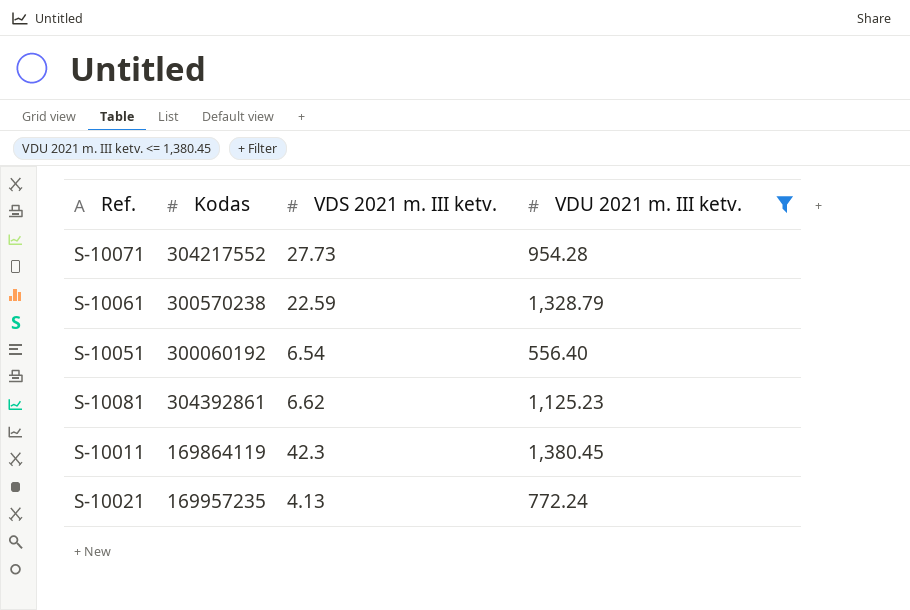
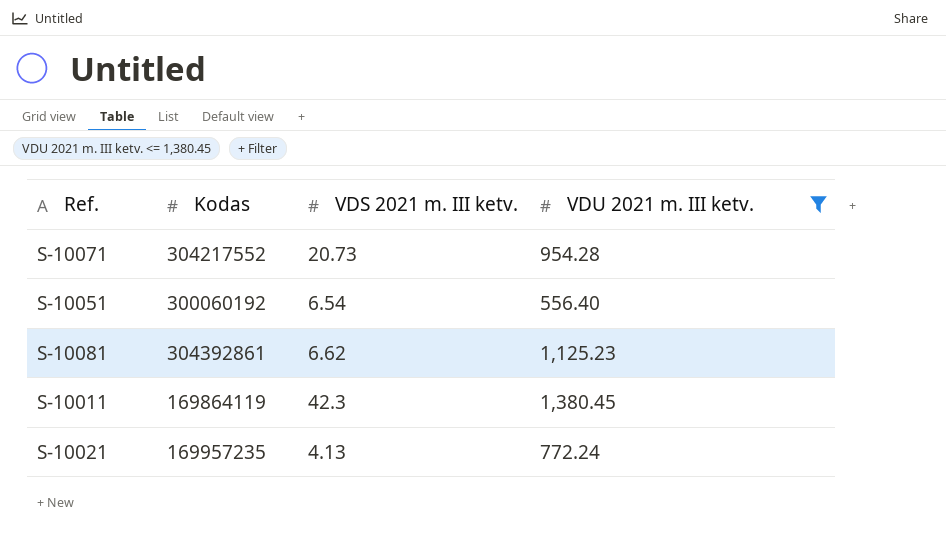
row S-10061: 300570238 | 22.59 | 1,328.79 -> none
S-10071 | VDS 2021 m. III ketv.: 27.73 -> 20.73

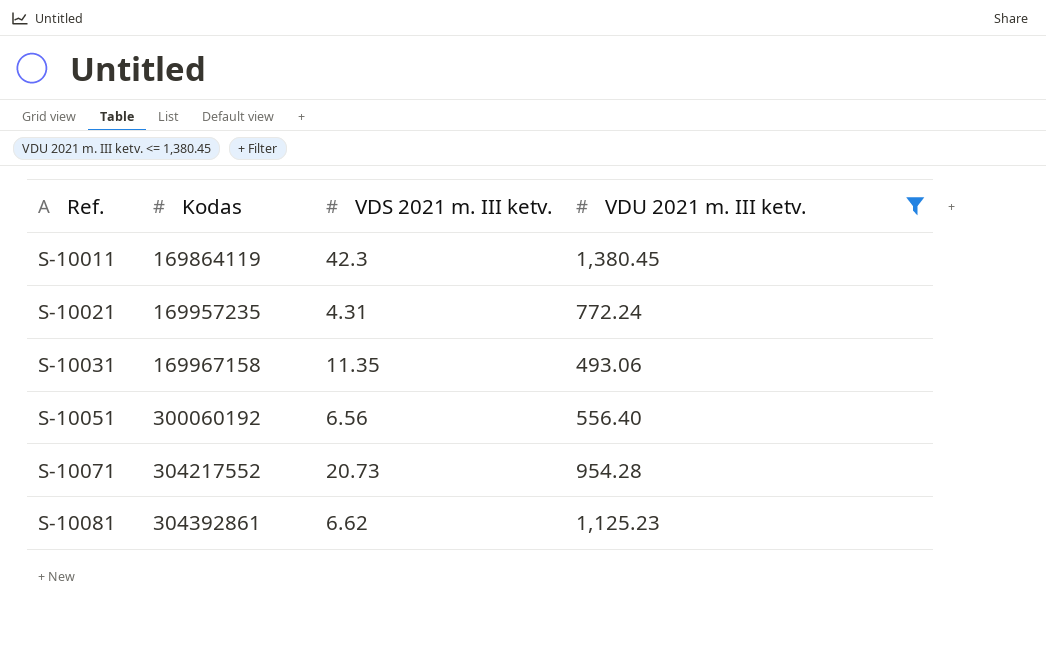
row order: none -> Ref. ascending
S-10021 | VDS 2021 m. III ketv.: 4.13 -> 4.31
row S-10031: none -> 169967158 | 11.35 | 493.06
S-10051 | VDS 2021 m. III ketv.: 6.54 -> 6.56

